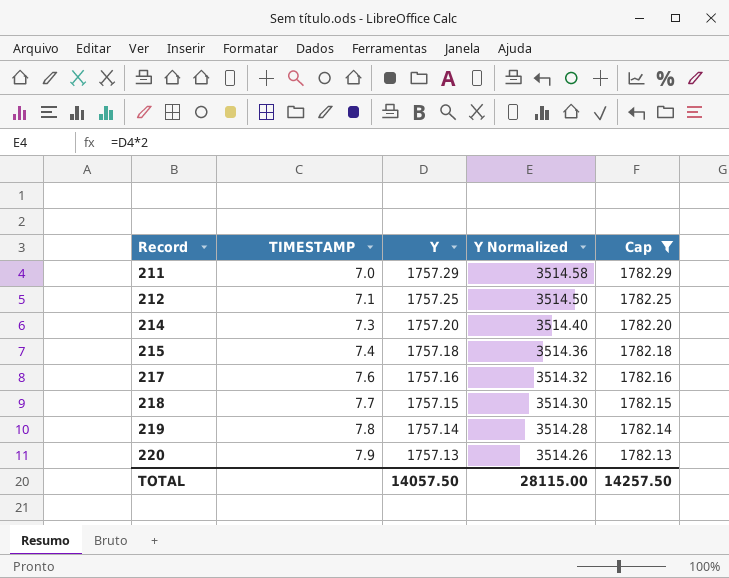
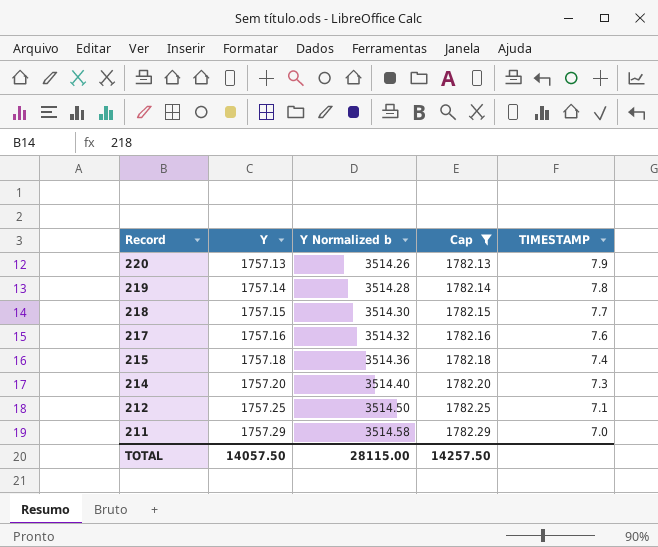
row order: Record ascending -> Record descending
column name: Y Normalized -> Y Normalized b
column TIMESTAMP | position: 2 -> 5

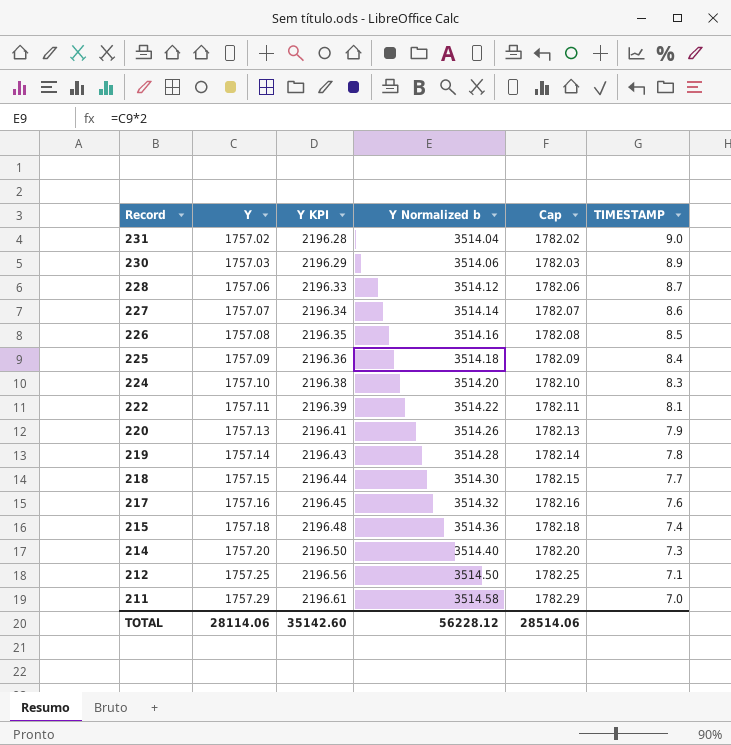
filter: Cap >= 1782.13 -> none
column Y KPI | formula: none -> [Y] * 1.25
TOTAL | Y: 14057.50 -> 28114.06
TOTAL | Y Normalized b: 28115.00 -> 56228.12
TOTAL | Cap: 14257.50 -> 28514.06

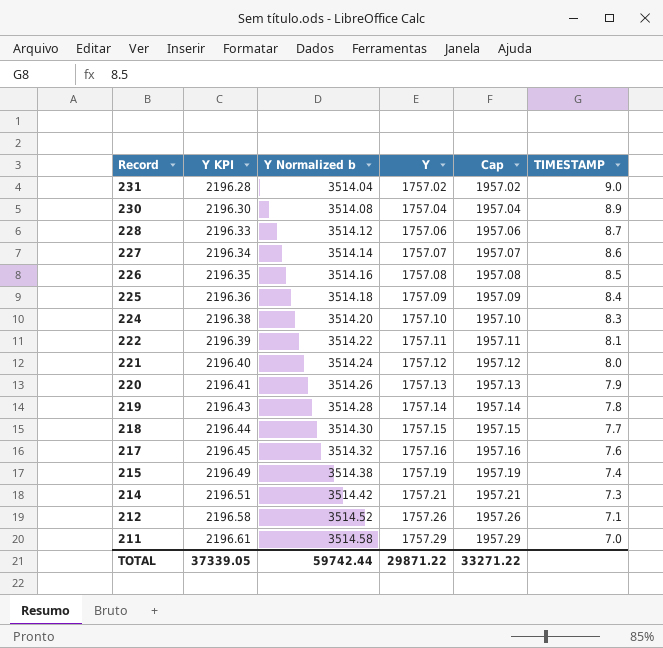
column Y | position: 2 -> 4
column Cap | formula: [Y] + 25 -> [Y] + 200
230 | Y KPI: 2196.29 -> 2196.30
230 | Y Normalized b: 3514.06 -> 3514.08
230 | Y: 1757.03 -> 1757.04
row 221: none -> 2196.40 | 3514.24 | 1757.12 | 1957.12 | 8.0
215 | Y KPI: 2196.48 -> 2196.49
215 | Y Normalized b: 3514.36 -> 3514.38
215 | Y: 1757.18 -> 1757.19
214 | Y KPI: 2196.50 -> 2196.51
214 | Y Normalized b: 3514.40 -> 3514.42
214 | Y: 1757.20 -> 1757.21
212 | Y KPI: 2196.56 -> 2196.58
212 | Y Normalized b: 3514.50 -> 3514.52
212 | Y: 1757.25 -> 1757.26
TOTAL | Y KPI: 35142.60 -> 37339.05
TOTAL | Y Normalized b: 56228.12 -> 59742.44
TOTAL | Y: 28114.06 -> 29871.22
TOTAL | Cap: 28514.06 -> 33271.22

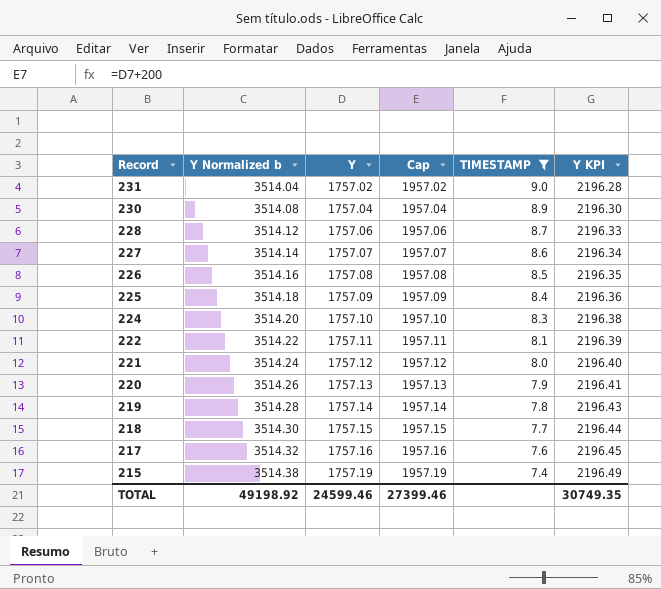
filter: none -> TIMESTAMP >= 7.4
column Y KPI | position: 2 -> 6
TOTAL | Y Normalized b: 59742.44 -> 49198.92
TOTAL | Y: 29871.22 -> 24599.46
TOTAL | Cap: 33271.22 -> 27399.46
TOTAL | Y KPI: 37339.05 -> 30749.35

